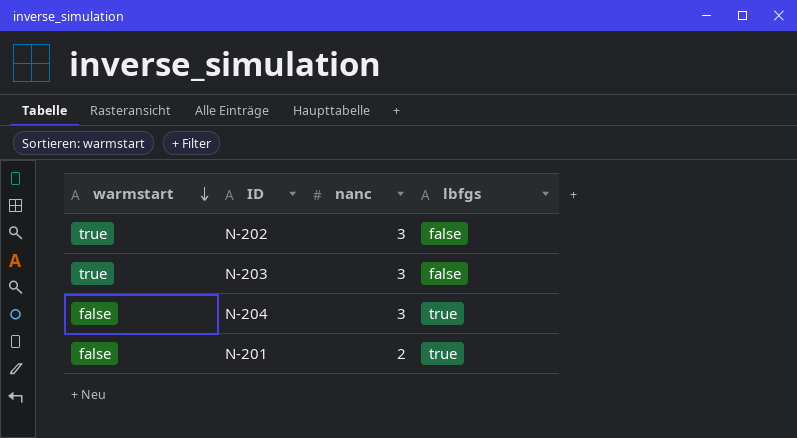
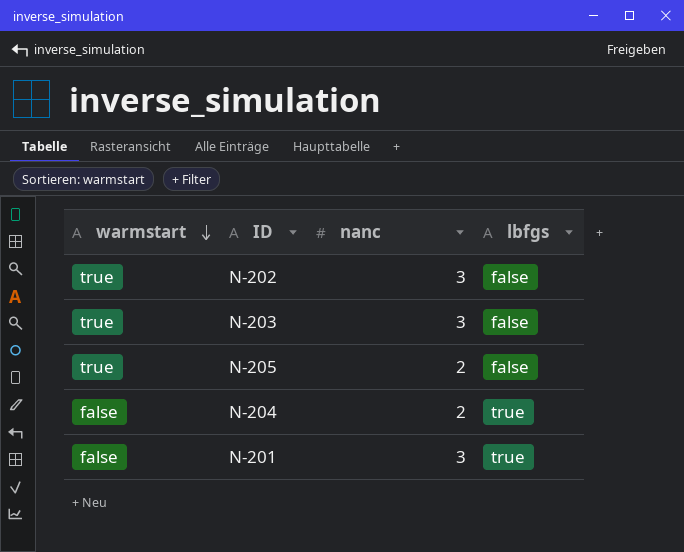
row N-205: none -> true | 2 | false
N-204 | nanc: 3 -> 2
N-201 | nanc: 2 -> 3

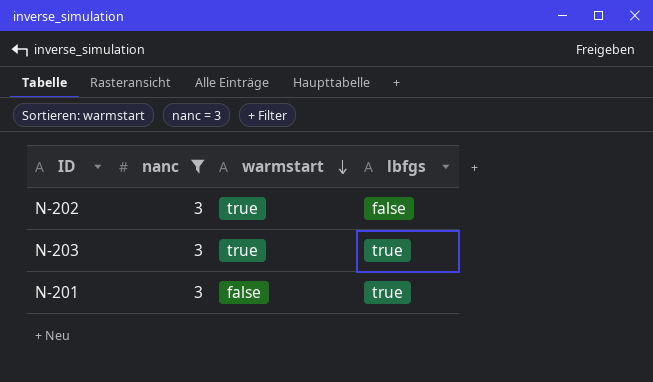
filter: none -> nanc = 3
column warmstart | position: 1 -> 3
N-203 | lbfgs: false -> true

